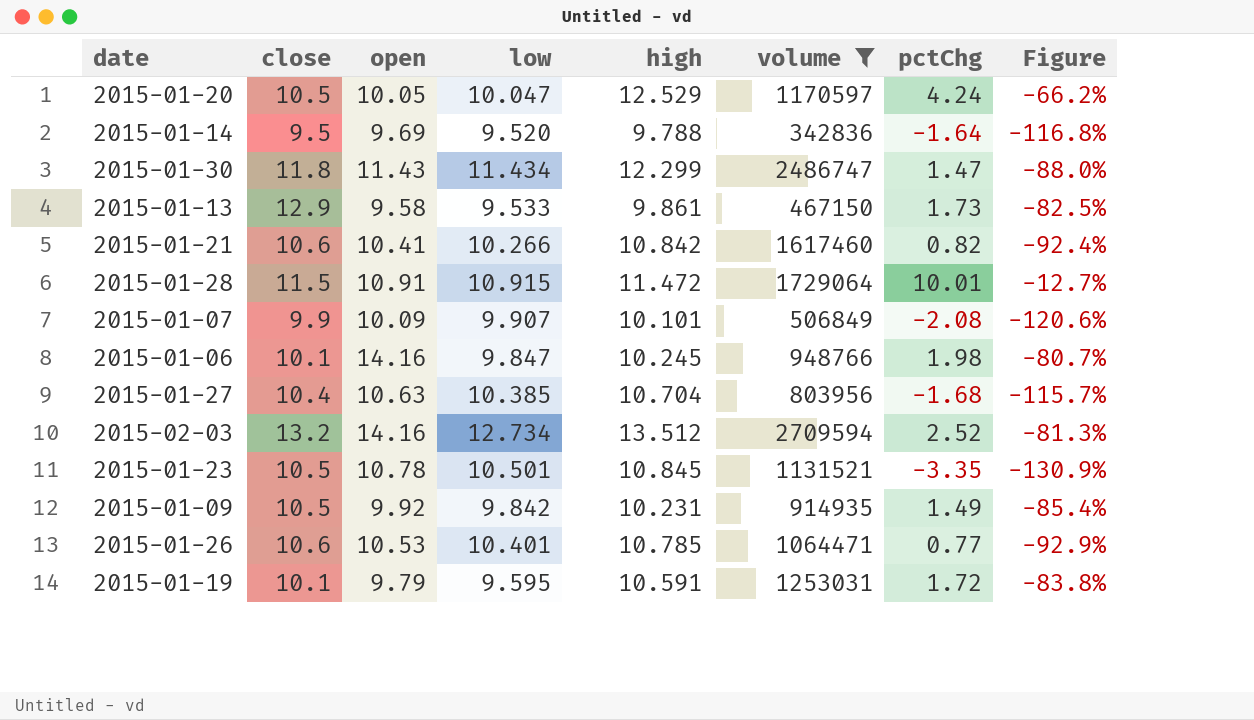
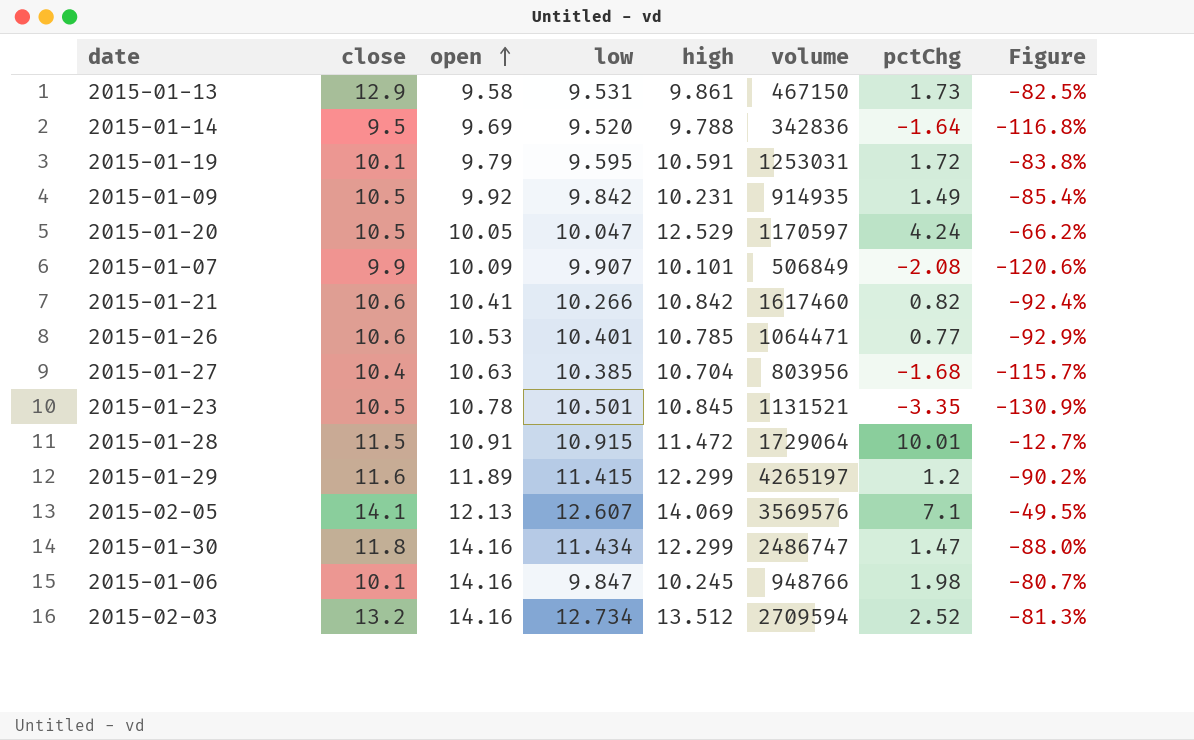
filter: volume <= 2709594 -> none
row order: none -> open ascending
2015-01-13 | low: 9.533 -> 9.531
2015-01-30 | open: 11.43 -> 14.16

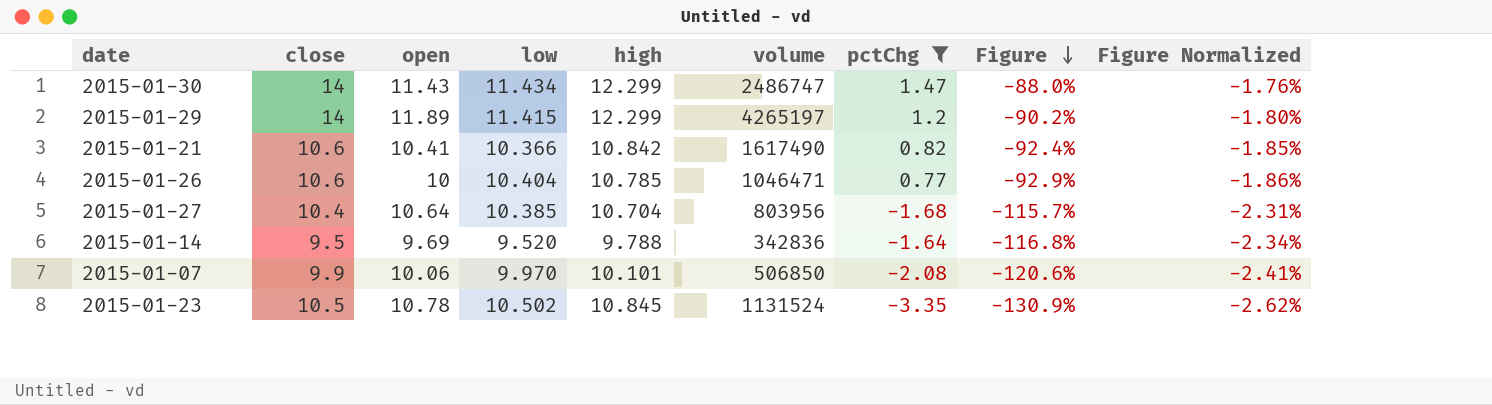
filter: none -> pctChg <= 1.47
row order: open ascending -> Figure descending
column Figure Normalized | formula: none -> [Figure] * 0.02
2015-01-30 | close: 11.8 -> 14
2015-01-30 | open: 14.16 -> 11.43
2015-01-29 | close: 11.6 -> 14
2015-01-21 | low: 10.266 -> 10.366
2015-01-21 | volume: 1617460 -> 1617490
2015-01-26 | open: 10.53 -> 10
2015-01-26 | low: 10.401 -> 10.404
2015-01-26 | volume: 1064471 -> 1046471
2015-01-27 | open: 10.63 -> 10.64
2015-01-07 | open: 10.09 -> 10.06
2015-01-07 | low: 9.907 -> 9.970
2015-01-07 | volume: 506849 -> 506850
2015-01-23 | low: 10.501 -> 10.502
2015-01-23 | volume: 1131521 -> 1131524

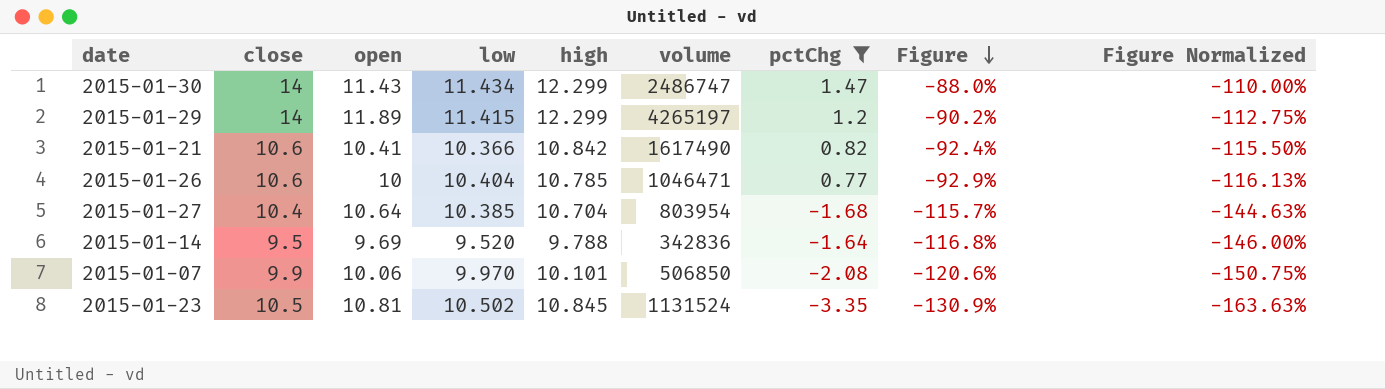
column Figure Normalized | formula: [Figure] * 0.02 -> [Figure] * 1.25
2015-01-27 | volume: 803956 -> 803954
2015-01-23 | open: 10.78 -> 10.81

